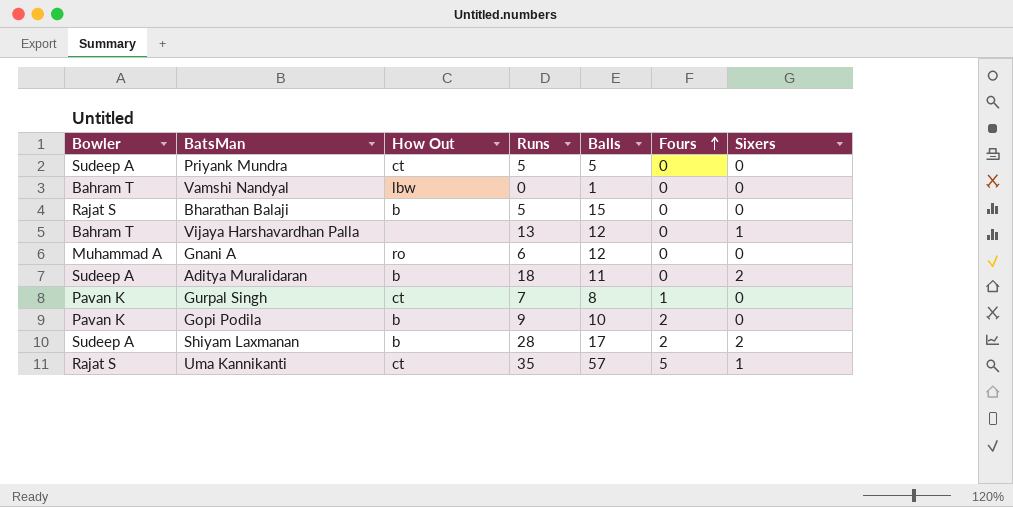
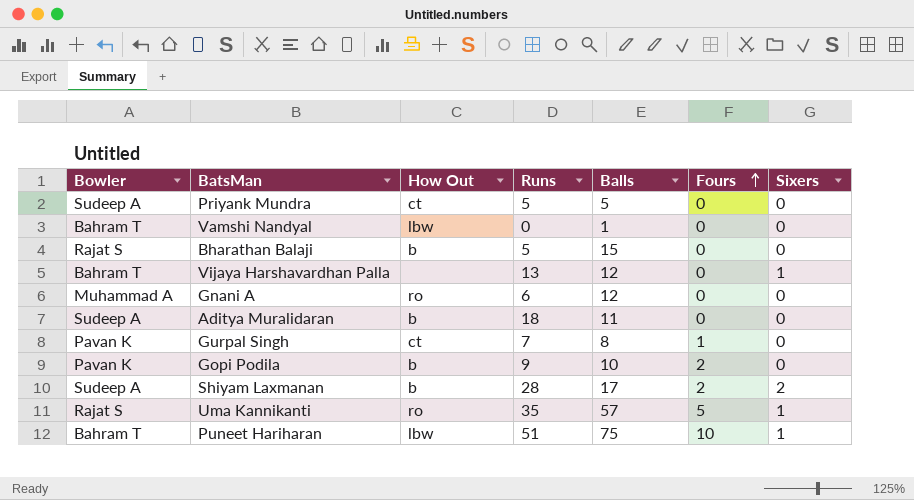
Aditya Muralidaran | Sixers: 2 -> 0
Uma Kannikanti | How Out: ct -> ro
row Puneet Hariharan: none -> Bahram T | lbw | 51 | 75 | 10 | 1

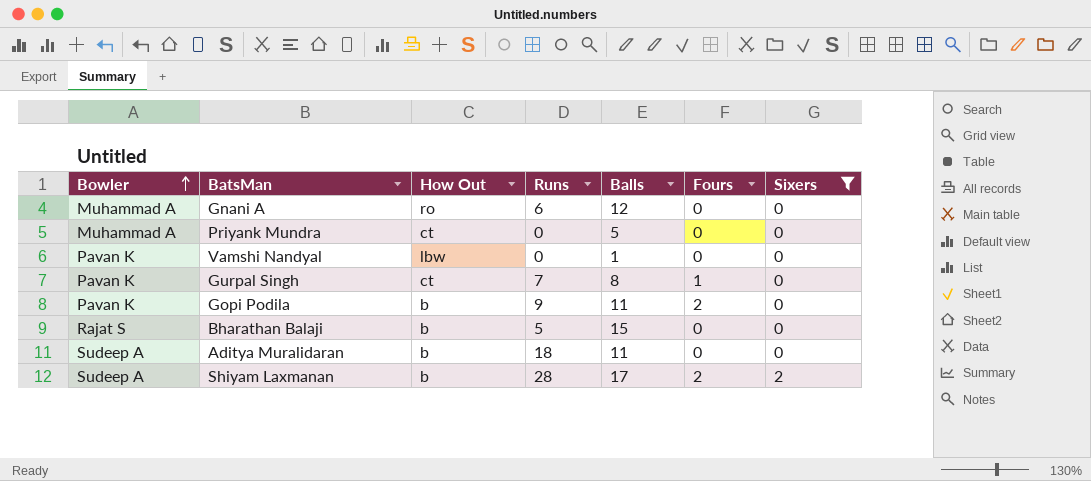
filter: none -> Sixers != 1
row order: Fours ascending -> Bowler ascending
Priyank Mundra | Bowler: Sudeep A -> Muhammad A
Priyank Mundra | Runs: 5 -> 0
Vamshi Nandyal | Bowler: Bahram T -> Pavan K
Gopi Podila | Balls: 10 -> 11

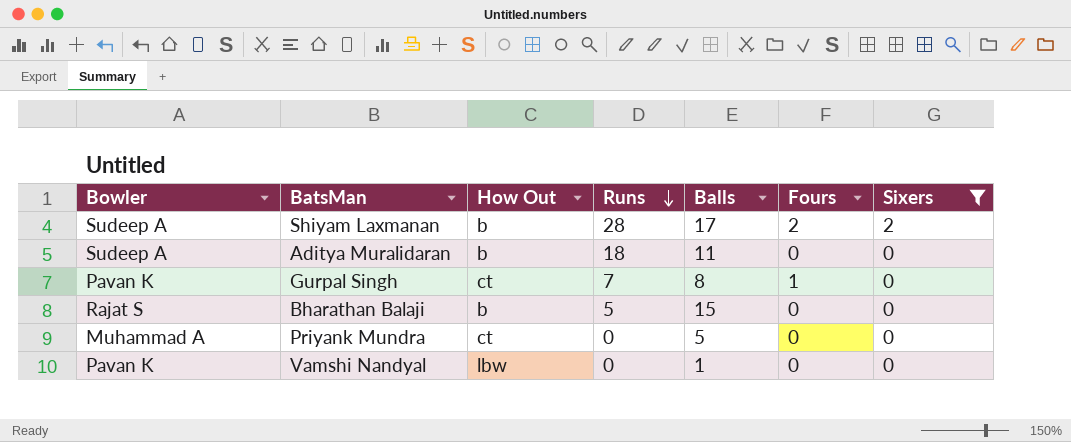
row order: Bowler ascending -> Runs descending
row Gnani A: Muhammad A | ro | 6 | 12 | 0 | 0 -> none
row Gopi Podila: Pavan K | b | 9 | 11 | 2 | 0 -> none

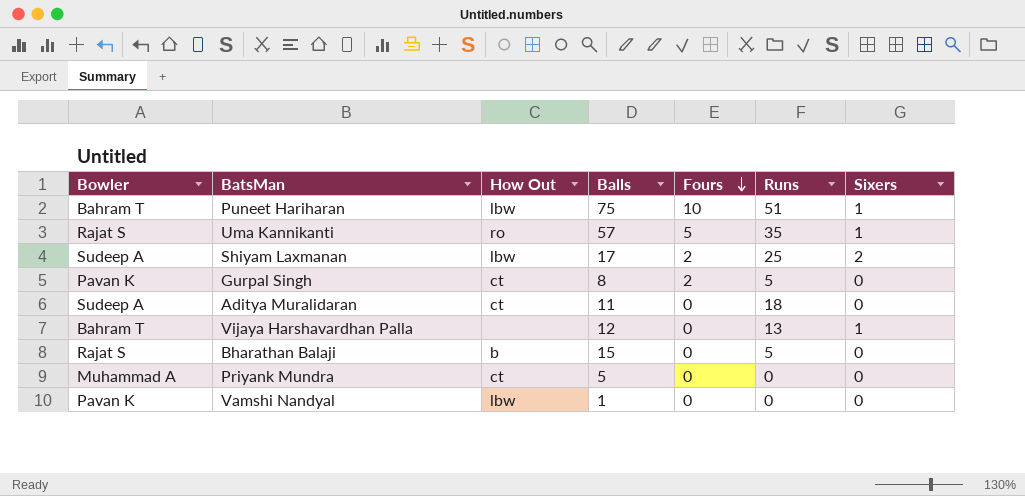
filter: Sixers != 1 -> none
row order: Runs descending -> Fours descending
column Runs | position: 4 -> 6
Shiyam Laxmanan | How Out: b -> lbw
Shiyam Laxmanan | Runs: 28 -> 25
Gurpal Singh | Fours: 1 -> 2
Gurpal Singh | Runs: 7 -> 5
Aditya Muralidaran | How Out: b -> ct

